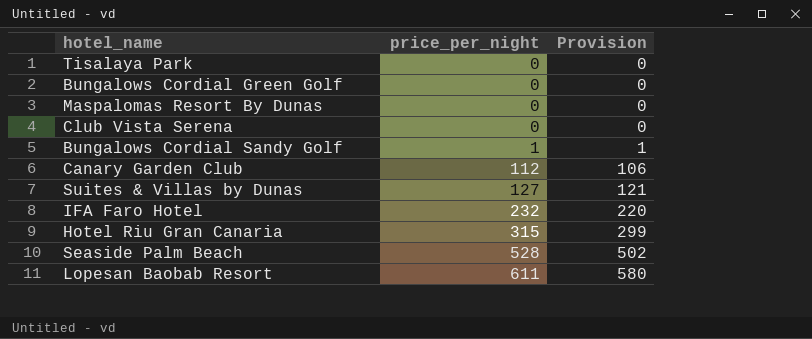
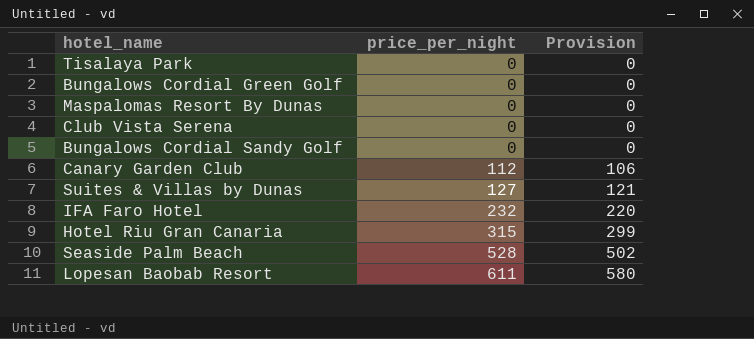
Bungalows Cordial Sandy Golf | price_per_night: 1 -> 0
Bungalows Cordial Sandy Golf | Provision: 1 -> 0

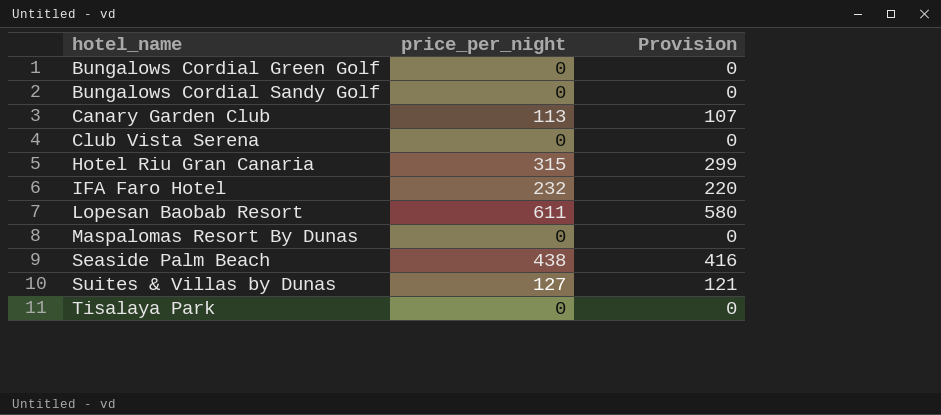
row order: price_per_night ascending -> hotel_name ascending
Canary Garden Club | price_per_night: 112 -> 113
Canary Garden Club | Provision: 106 -> 107
Seaside Palm Beach | price_per_night: 528 -> 438
Seaside Palm Beach | Provision: 502 -> 416

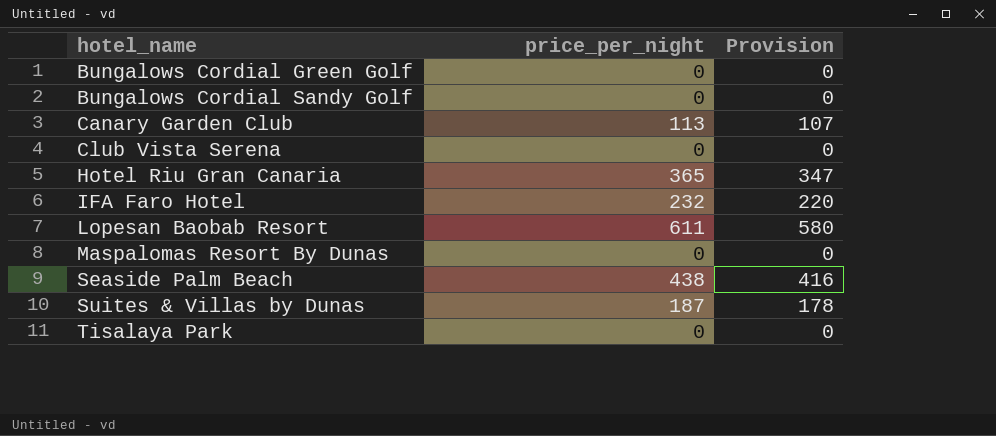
Hotel Riu Gran Canaria | price_per_night: 315 -> 365
Hotel Riu Gran Canaria | Provision: 299 -> 347
Suites & Villas by Dunas | price_per_night: 127 -> 187
Suites & Villas by Dunas | Provision: 121 -> 178

